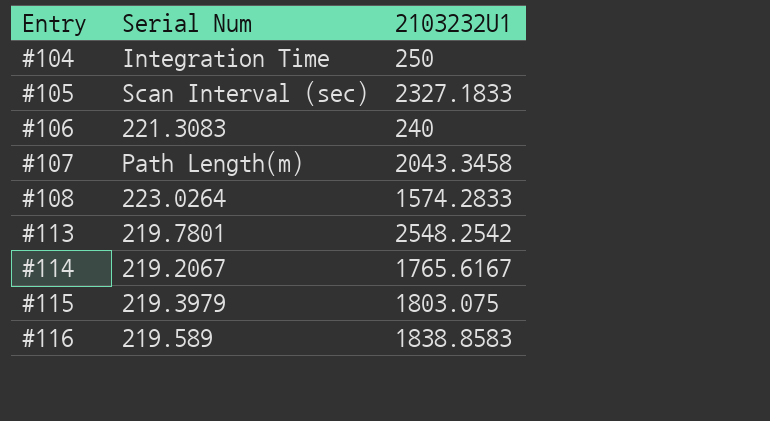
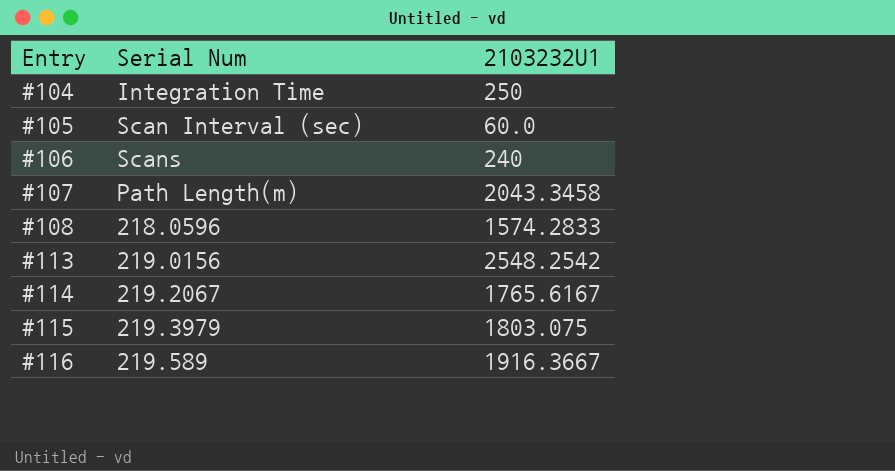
#105 | 2103232U1: 2327.1833 -> 60.0
#106 | Serial Num: 221.3083 -> Scans
#108 | Serial Num: 223.0264 -> 218.0596
#113 | Serial Num: 219.7801 -> 219.0156
#116 | 2103232U1: 1838.8583 -> 1916.3667

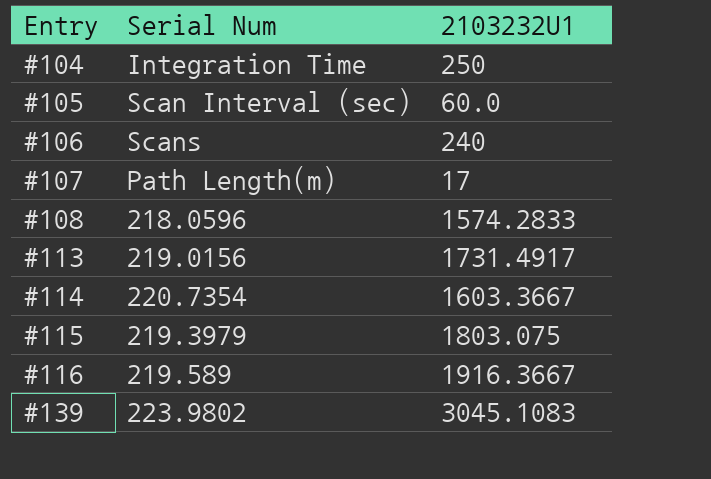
#107 | 2103232U1: 2043.3458 -> 17
#113 | 2103232U1: 2548.2542 -> 1731.4917
#114 | Serial Num: 219.2067 -> 220.7354
#114 | 2103232U1: 1765.6167 -> 1603.3667
row #139: none -> 223.9802 | 3045.1083

